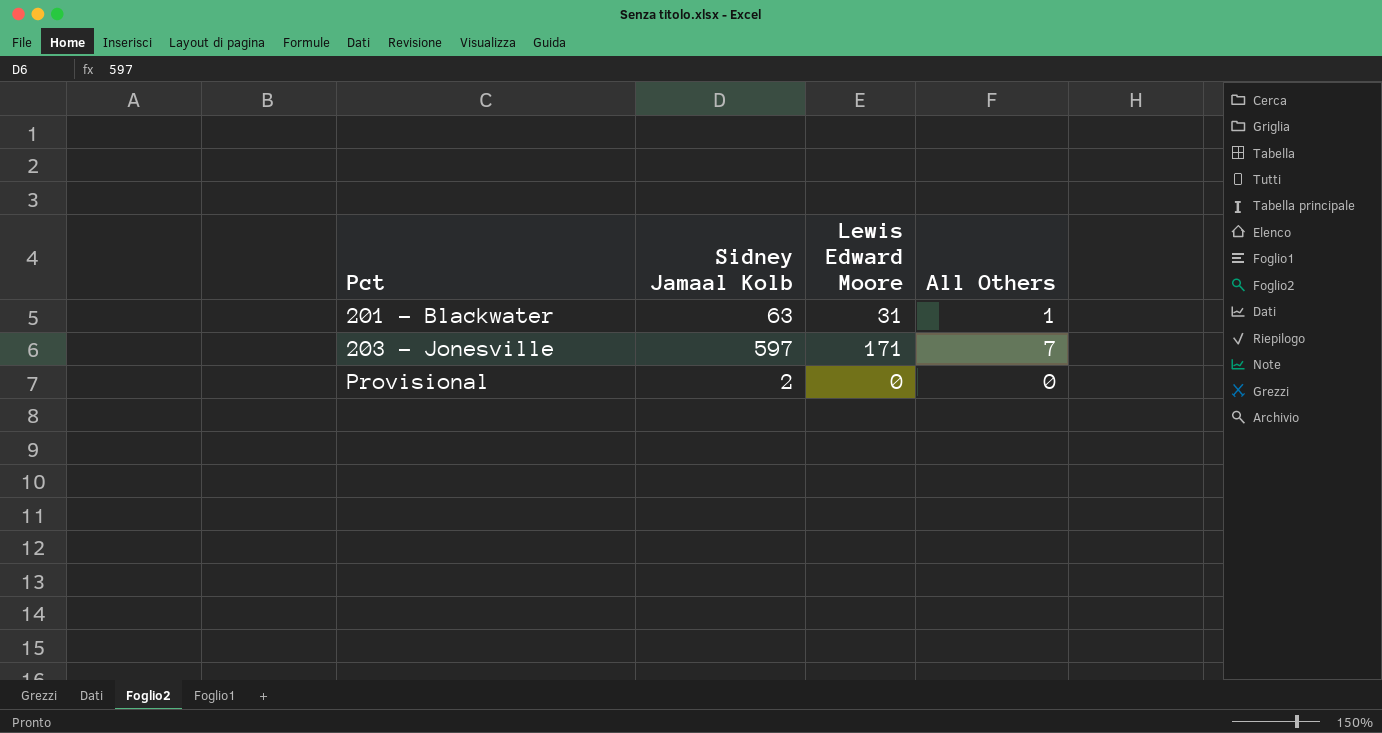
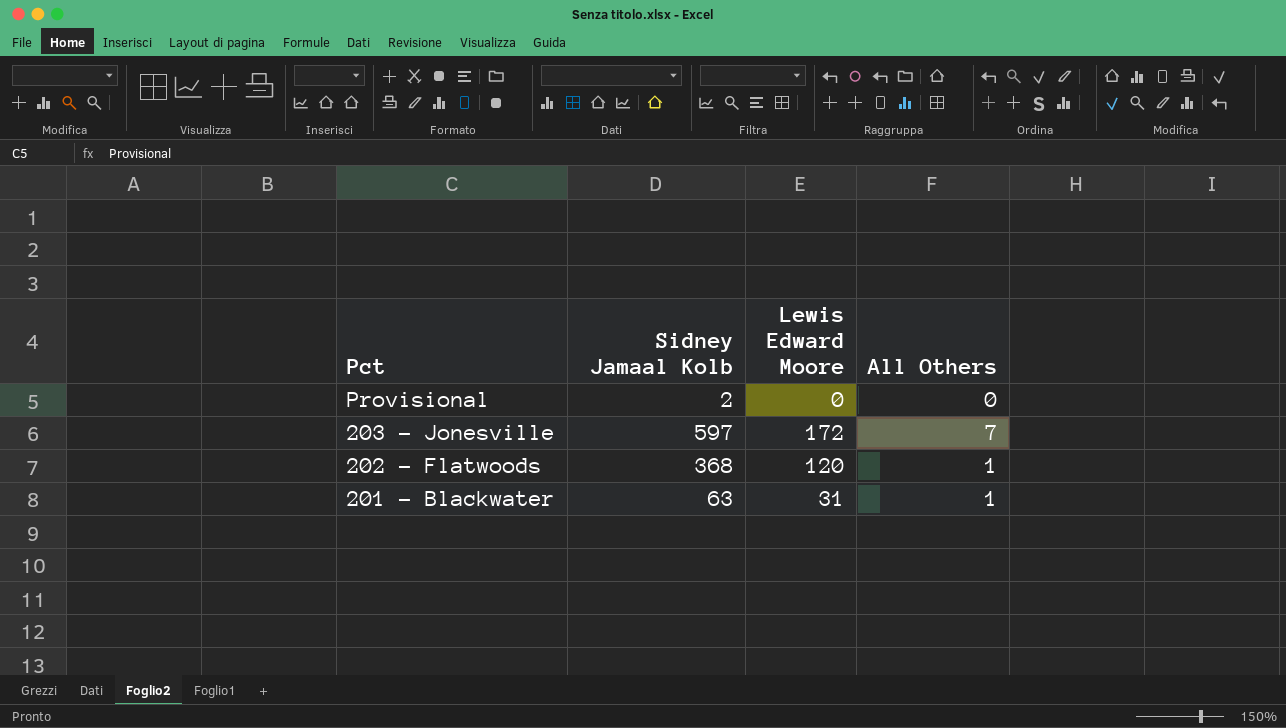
row order: Pct ascending -> Pct descending
203 - Jonesville | Lewis Edward Moore: 171 -> 172
row 202 - Flatwoods: none -> 368 | 120 | 1

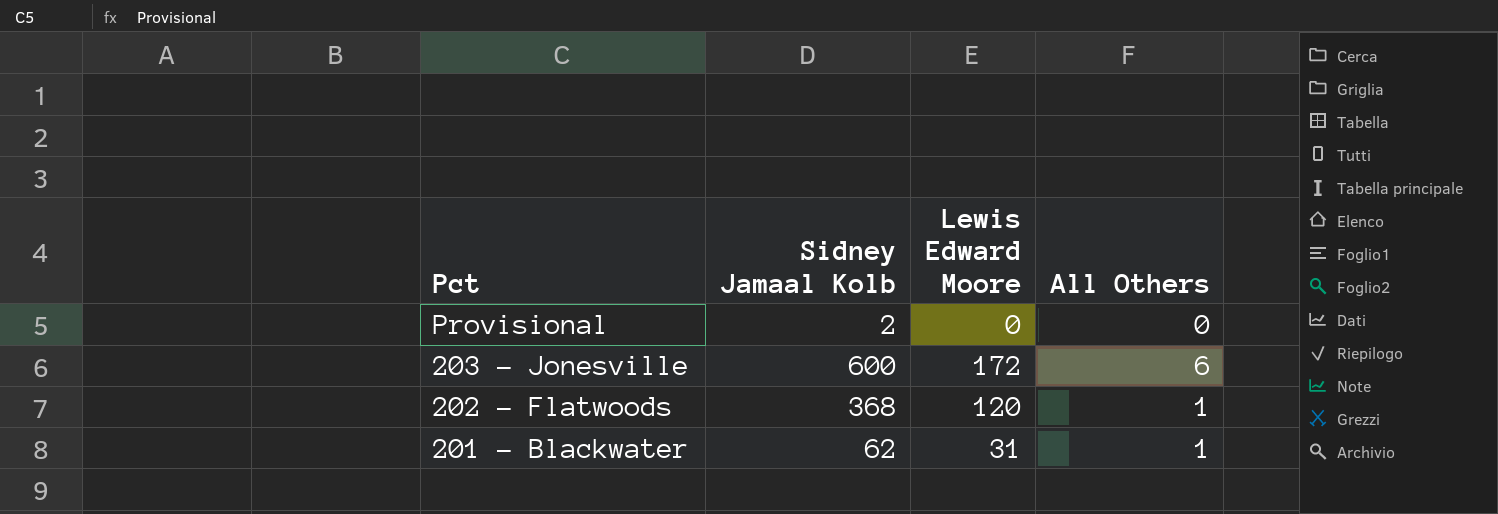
203 - Jonesville | Sidney Jamaal Kolb: 597 -> 600
203 - Jonesville | All Others: 7 -> 6
201 - Blackwater | Sidney Jamaal Kolb: 63 -> 62

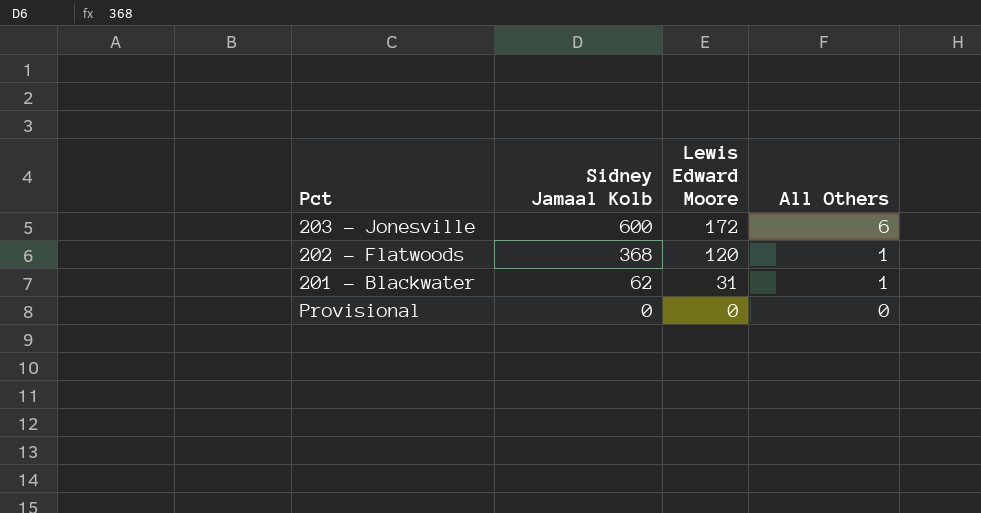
row order: Pct descending -> Sidney Jamaal Kolb descending
Provisional | Sidney Jamaal Kolb: 2 -> 0

